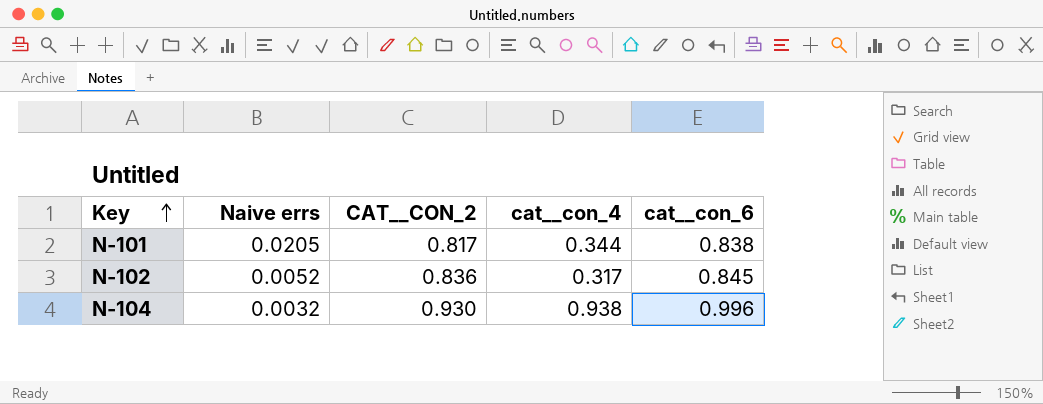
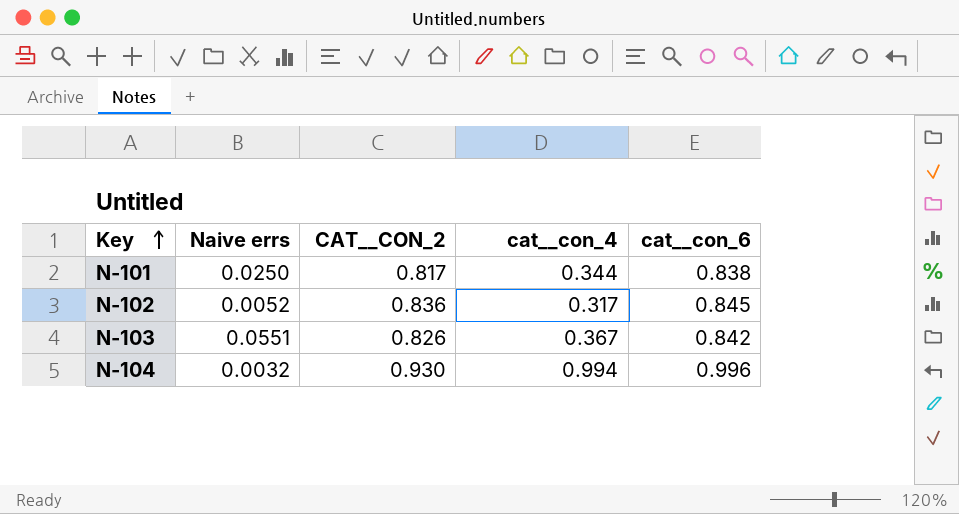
N-101 | Naive errs: 0.0205 -> 0.0250
row N-103: none -> 0.0551 | 0.826 | 0.367 | 0.842
N-104 | cat__con_4: 0.938 -> 0.994

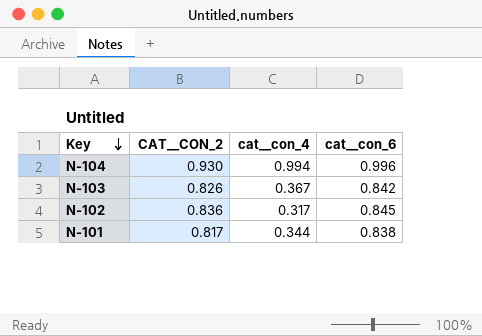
row order: Key ascending -> Key descending
column Naive errs | position: 2 -> none

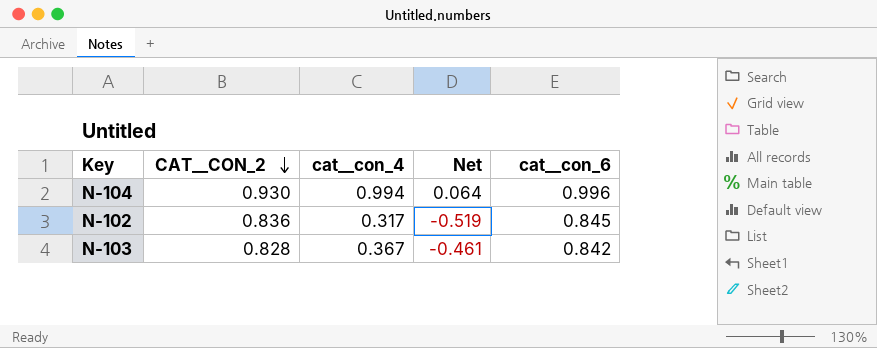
row order: Key descending -> CAT__CON_2 descending
column Net | formula: none -> [cat__con_4] - [CAT__CON_2]
row N-101: 0.817 | 0.344 | 0.838 -> none
N-103 | CAT__CON_2: 0.826 -> 0.828

